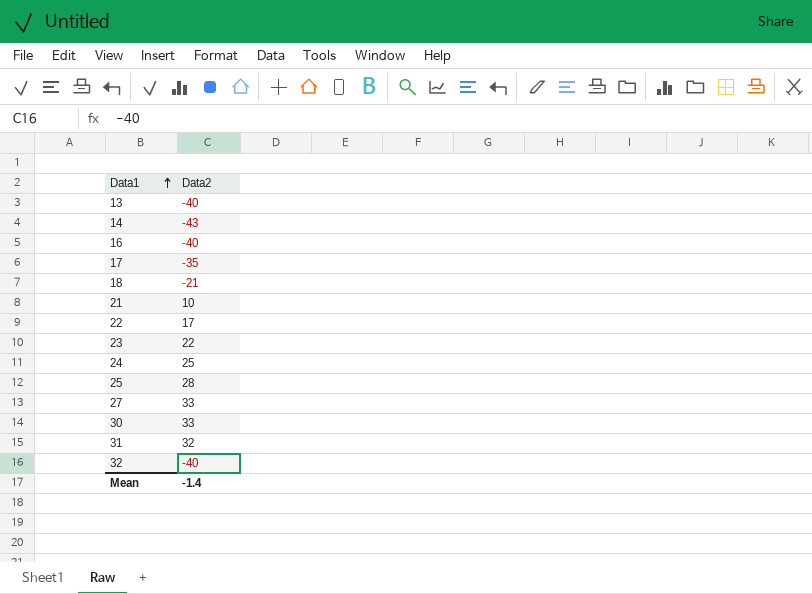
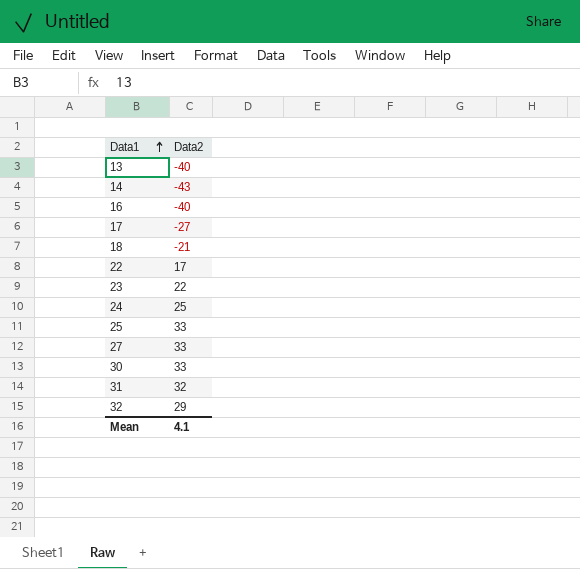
row 21: 10 -> none
17 | Data2: -35 -> -27
25 | Data2: 28 -> 33
32 | Data2: -40 -> 29
Mean | Data2: -1.4 -> 4.1

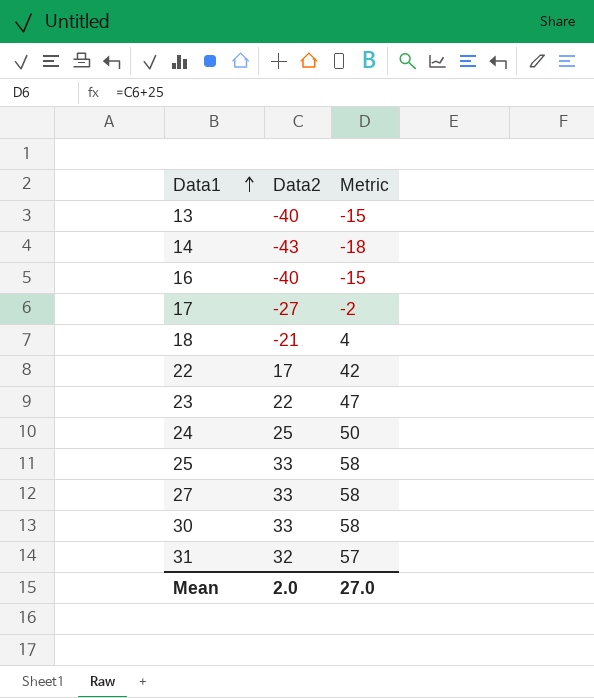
column Metric | formula: none -> [Data2] + 25
row 32: 29 -> none
Mean | Data2: 4.1 -> 2.0

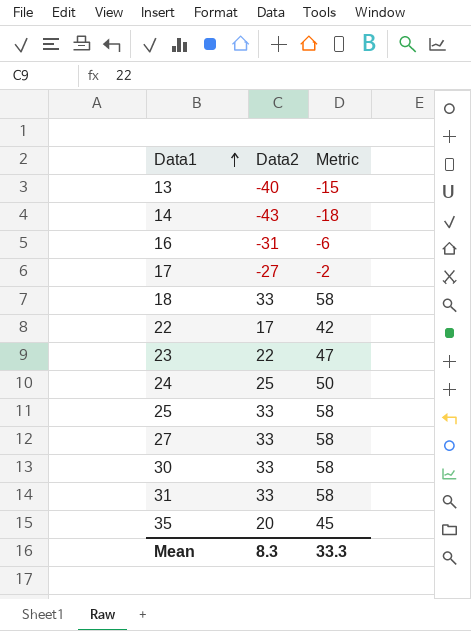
16 | Data2: -40 -> -31
16 | Metric: -15 -> -6
18 | Data2: -21 -> 33
18 | Metric: 4 -> 58
31 | Data2: 32 -> 33
31 | Metric: 57 -> 58
row 35: none -> 20 | 45
Mean | Data2: 2.0 -> 8.3
Mean | Metric: 27.0 -> 33.3

